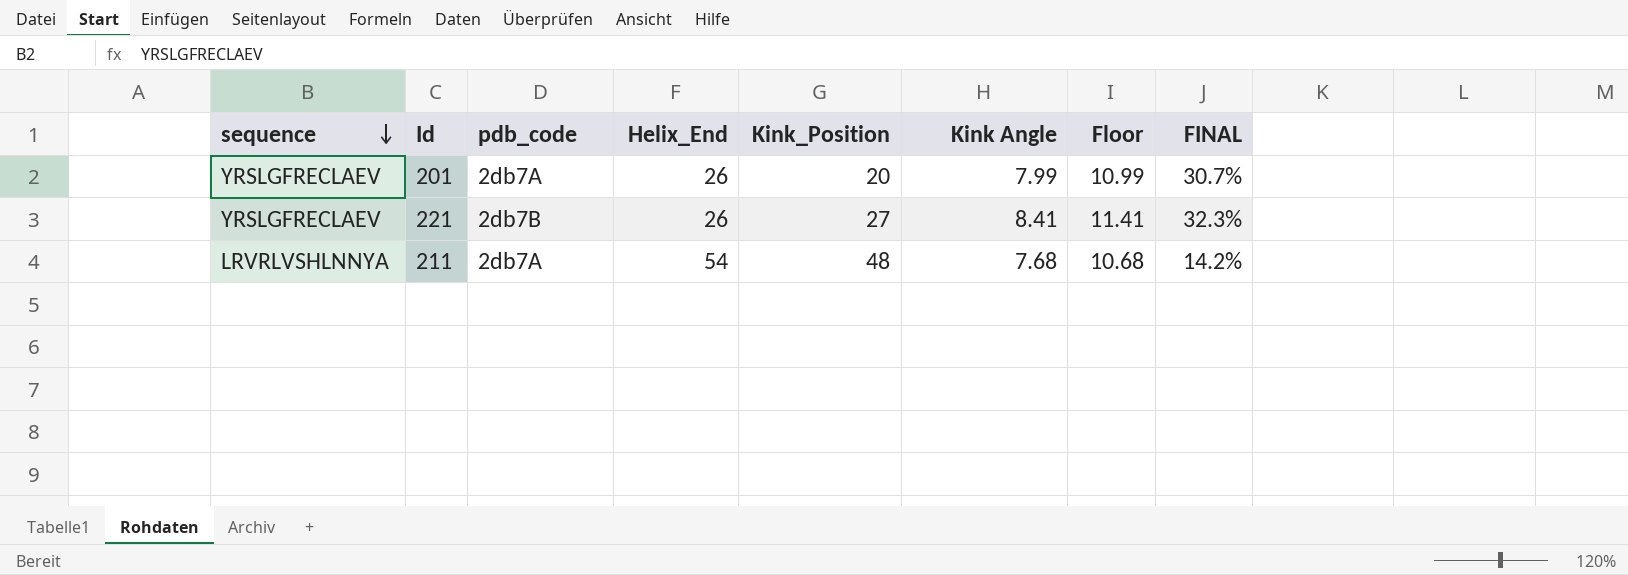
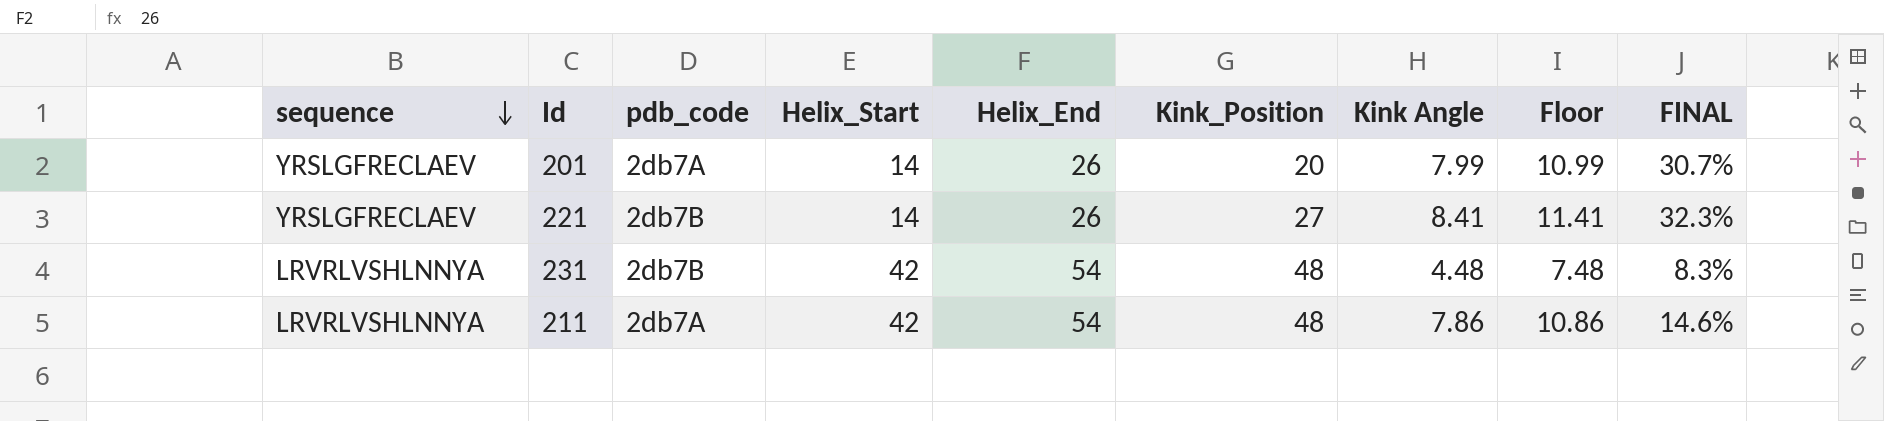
column Helix_Start | position: none -> 4
row 231: none -> LRVRLVSHLNNYA | 2db7B | 42 | 54 | 48 | 4.48 | 7.48 | 8.3%
211 | Kink Angle: 7.68 -> 7.86
211 | Floor: 10.68 -> 10.86
211 | FINAL: 14.2% -> 14.6%

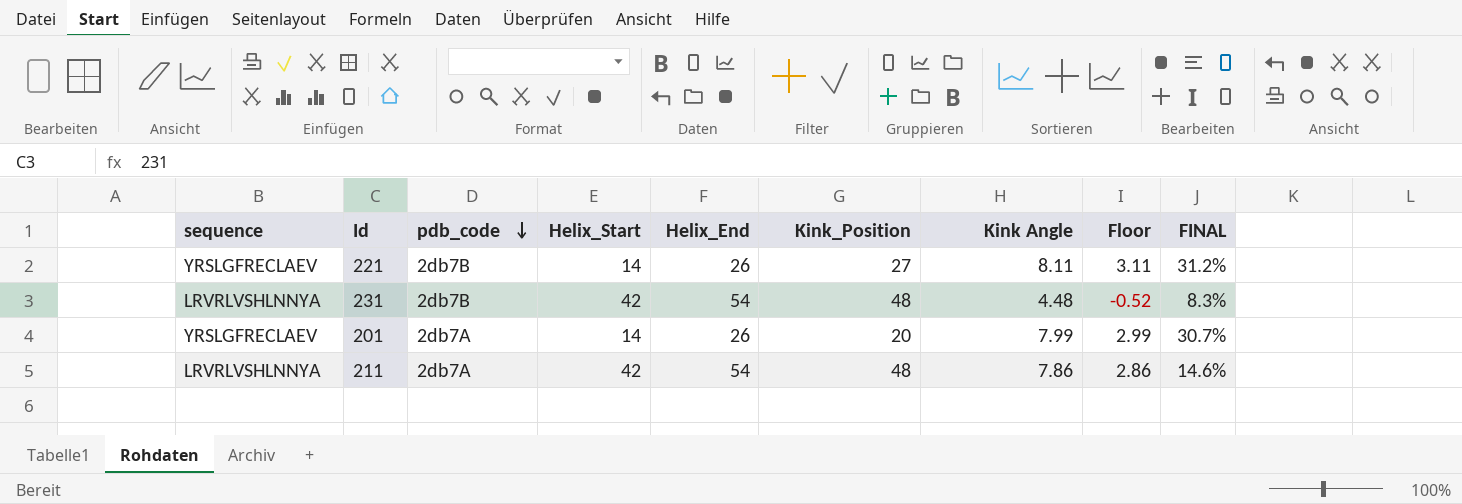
row order: sequence descending -> pdb_code descending
column Floor | formula: [Kink Angle] + 3 -> [Kink Angle] - 5
221 | Kink Angle: 8.41 -> 8.11
221 | FINAL: 32.3% -> 31.2%

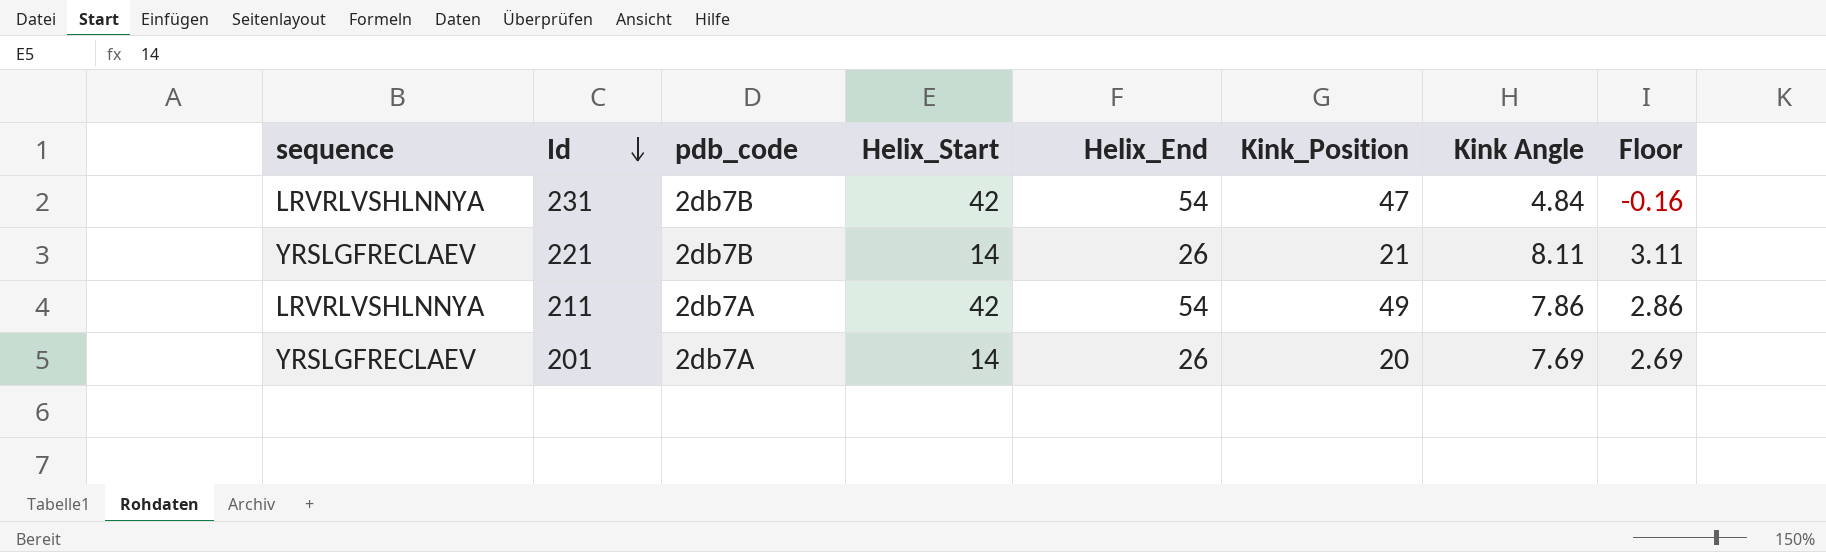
row order: pdb_code descending -> Id descending
column FINAL | formula: [Kink Angle] / [Helix_End] -> none
231 | Kink_Position: 48 -> 47
231 | Kink Angle: 4.48 -> 4.84
231 | Floor: -0.52 -> -0.16
221 | Kink_Position: 27 -> 21
211 | Kink_Position: 48 -> 49
201 | Kink Angle: 7.99 -> 7.69
201 | Floor: 2.99 -> 2.69

